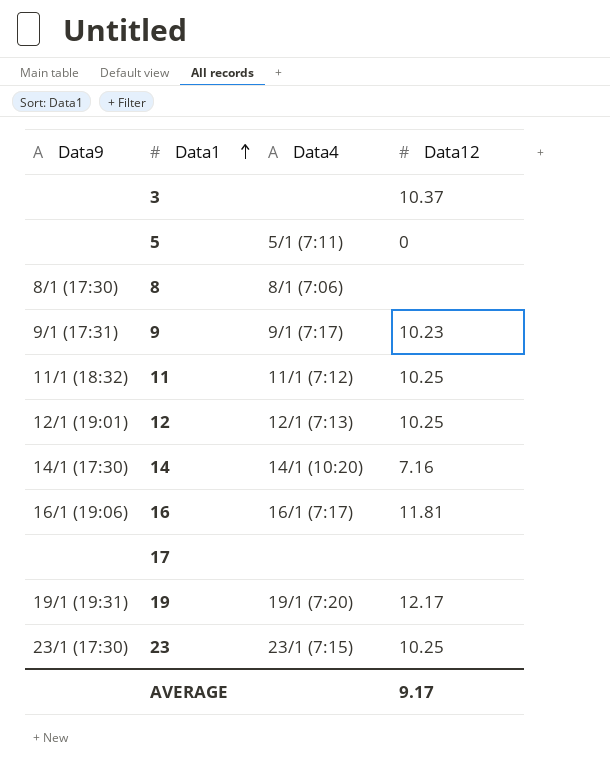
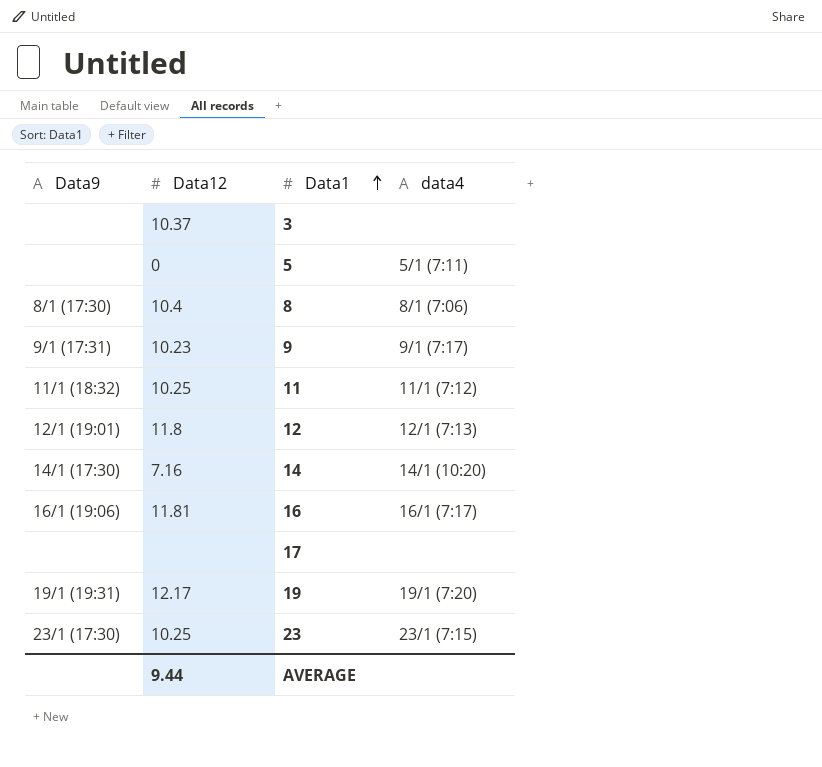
column Data12 | position: 4 -> 2
column name: Data4 -> data4
8 | Data12: none -> 10.4
12 | Data12: 10.25 -> 11.8
AVERAGE | Data12: 9.17 -> 9.44

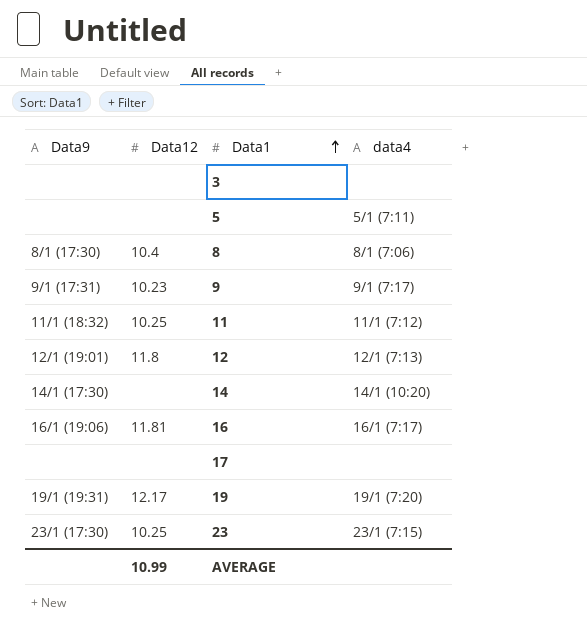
3 | Data12: 10.37 -> none
5 | Data12: 0 -> none
14 | Data12: 7.16 -> none
AVERAGE | Data12: 9.44 -> 10.99

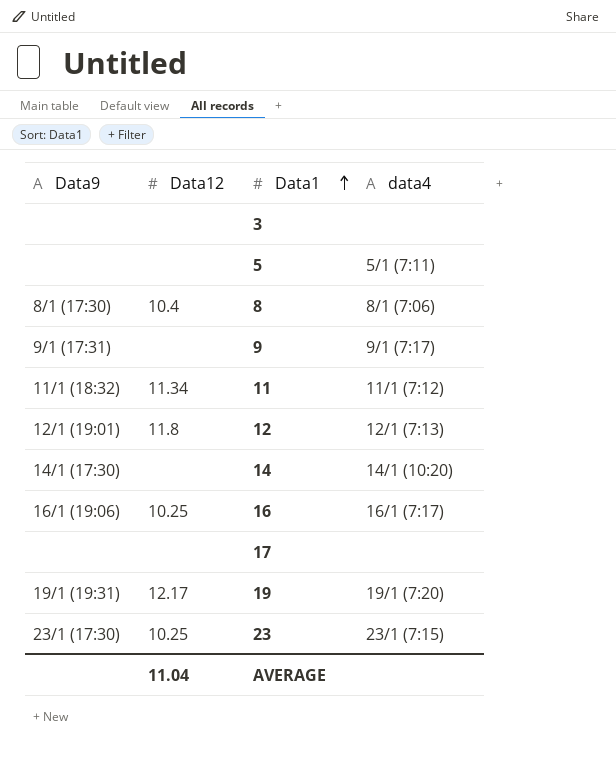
9 | Data12: 10.23 -> none
11 | Data12: 10.25 -> 11.34
16 | Data12: 11.81 -> 10.25
AVERAGE | Data12: 10.99 -> 11.04

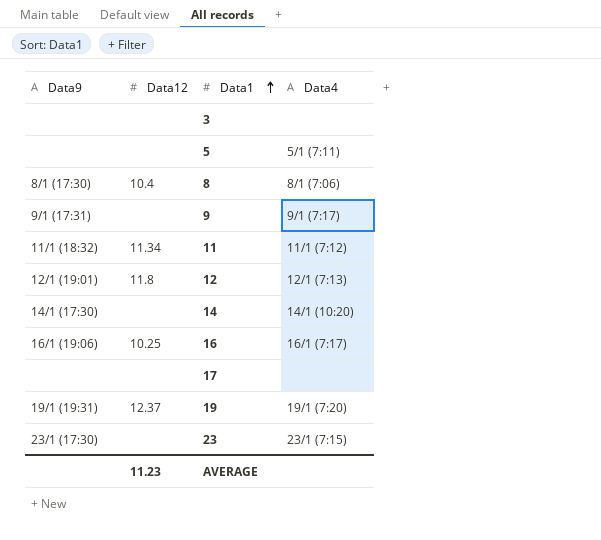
column name: data4 -> Data4
19 | Data12: 12.17 -> 12.37
23 | Data12: 10.25 -> none
AVERAGE | Data12: 11.04 -> 11.23

